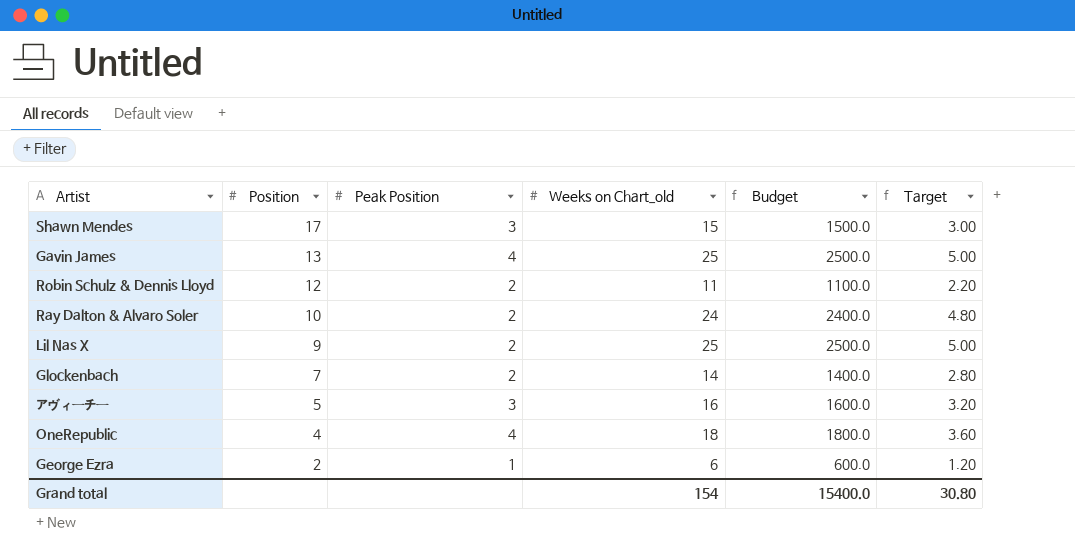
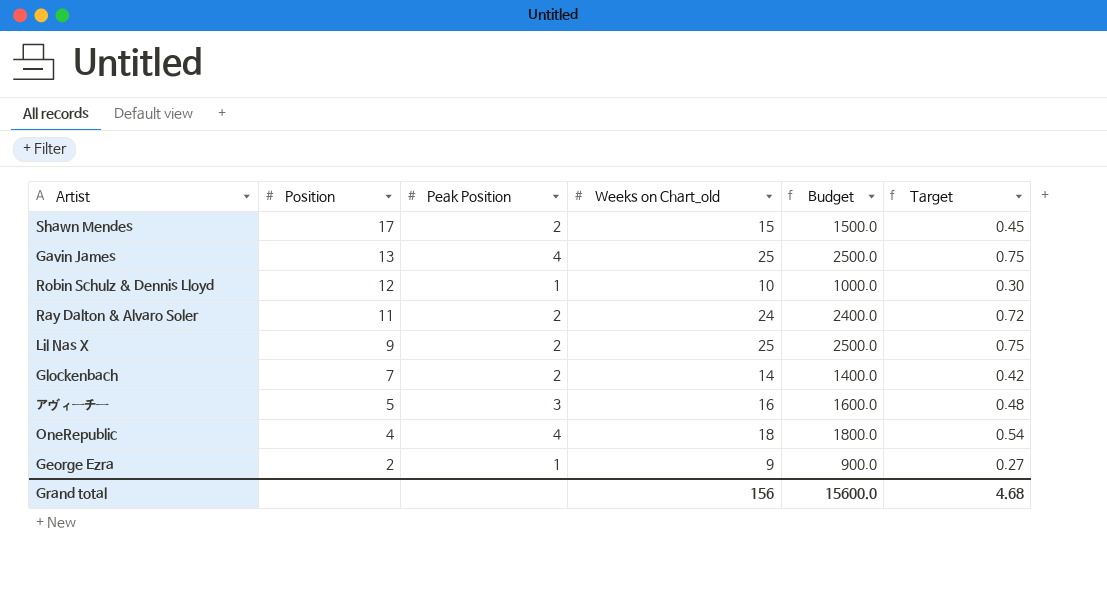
column Target | formula: [Weeks on Chart_old] * 0.2 -> [Weeks on Chart_old] * 0.03
Shawn Mendes | Peak Position: 3 -> 2
Robin Schulz & Dennis Lloyd | Peak Position: 2 -> 1
Robin Schulz & Dennis Lloyd | Weeks on Chart_old: 11 -> 10
Robin Schulz & Dennis Lloyd | Budget: 1100.0 -> 1000.0
Ray Dalton & Alvaro Soler | Position: 10 -> 11
George Ezra | Weeks on Chart_old: 6 -> 9
George Ezra | Budget: 600.0 -> 900.0
Grand total | Weeks on Chart_old: 154 -> 156
Grand total | Budget: 15400.0 -> 15600.0
Grand total | Target: 30.80 -> 4.68

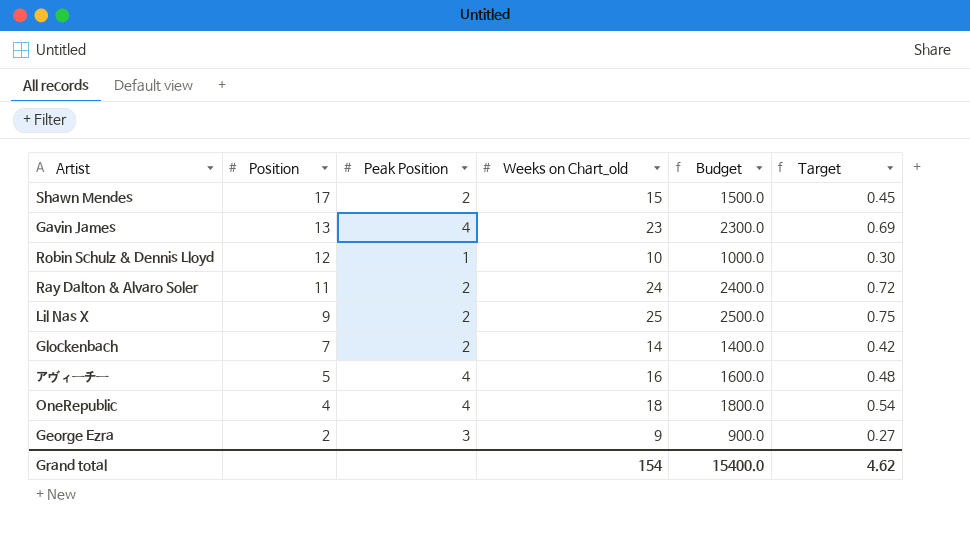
Gavin James | Weeks on Chart_old: 25 -> 23
Gavin James | Budget: 2500.0 -> 2300.0
Gavin James | Target: 0.75 -> 0.69
アヴィーチー | Peak Position: 3 -> 4
George Ezra | Peak Position: 1 -> 3
Grand total | Weeks on Chart_old: 156 -> 154
Grand total | Budget: 15600.0 -> 15400.0
Grand total | Target: 4.68 -> 4.62

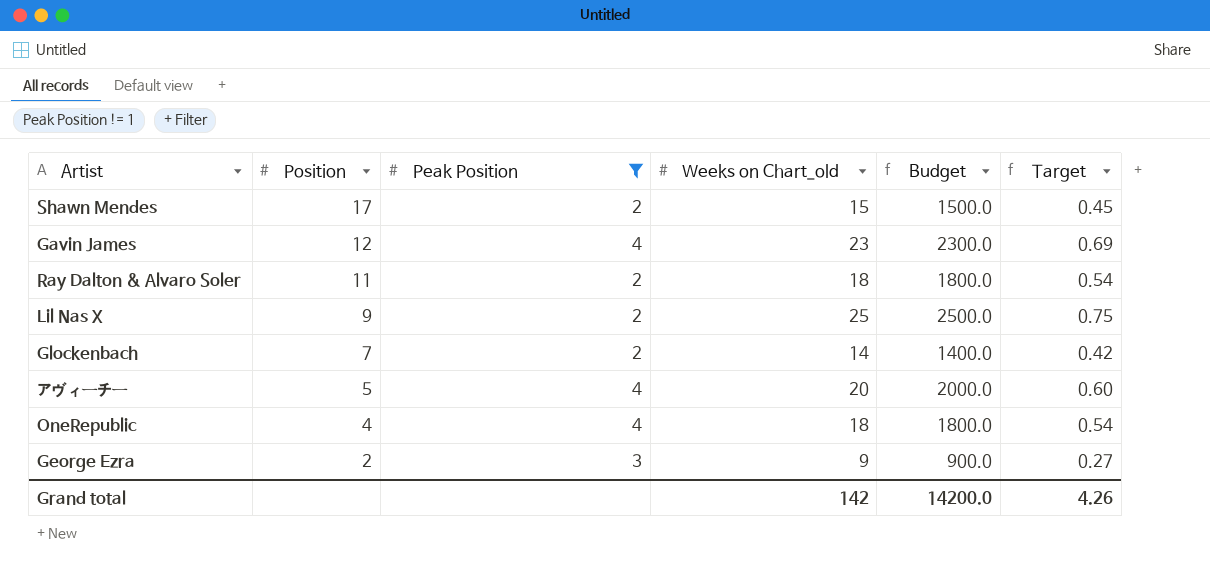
filter: none -> Peak Position != 1
Gavin James | Position: 13 -> 12
Ray Dalton & Alvaro Soler | Weeks on Chart_old: 24 -> 18
Ray Dalton & Alvaro Soler | Budget: 2400.0 -> 1800.0
Ray Dalton & Alvaro Soler | Target: 0.72 -> 0.54
アヴィーチー | Weeks on Chart_old: 16 -> 20
アヴィーチー | Budget: 1600.0 -> 2000.0
アヴィーチー | Target: 0.48 -> 0.60
Grand total | Weeks on Chart_old: 154 -> 142
Grand total | Budget: 15400.0 -> 14200.0
Grand total | Target: 4.62 -> 4.26

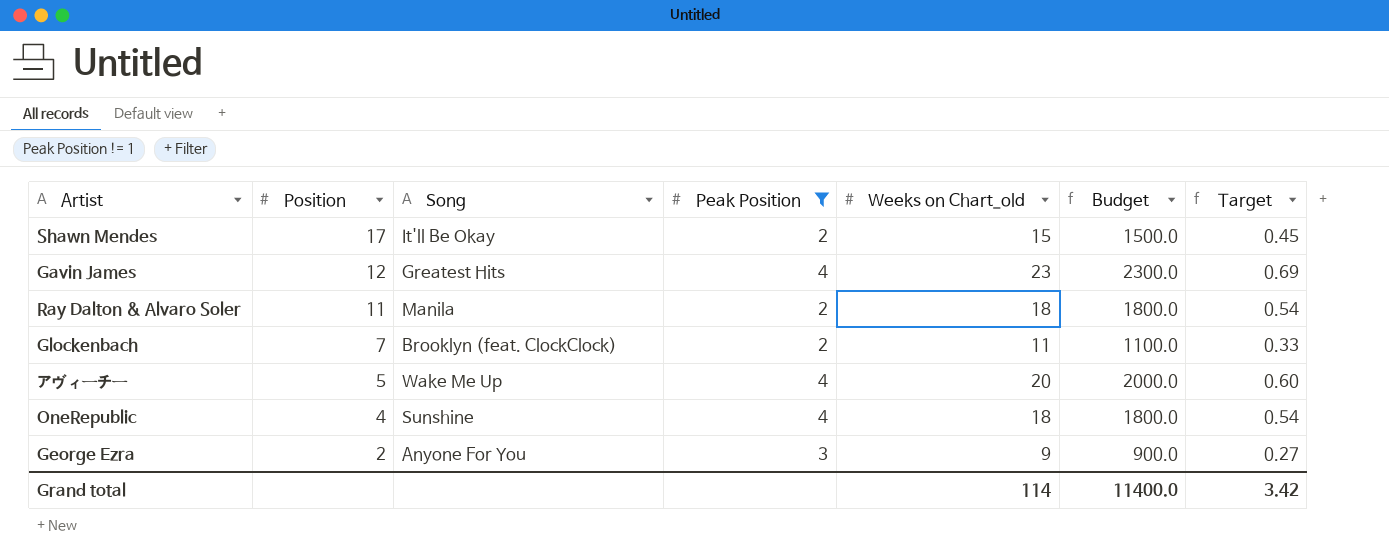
column Song | position: none -> 3
row Lil Nas X: 9 | 2 | 25 | 2500.0 | 0.75 -> none
Glockenbach | Weeks on Chart_old: 14 -> 11
Glockenbach | Budget: 1400.0 -> 1100.0
Glockenbach | Target: 0.42 -> 0.33
Grand total | Weeks on Chart_old: 142 -> 114
Grand total | Budget: 14200.0 -> 11400.0
Grand total | Target: 4.26 -> 3.42

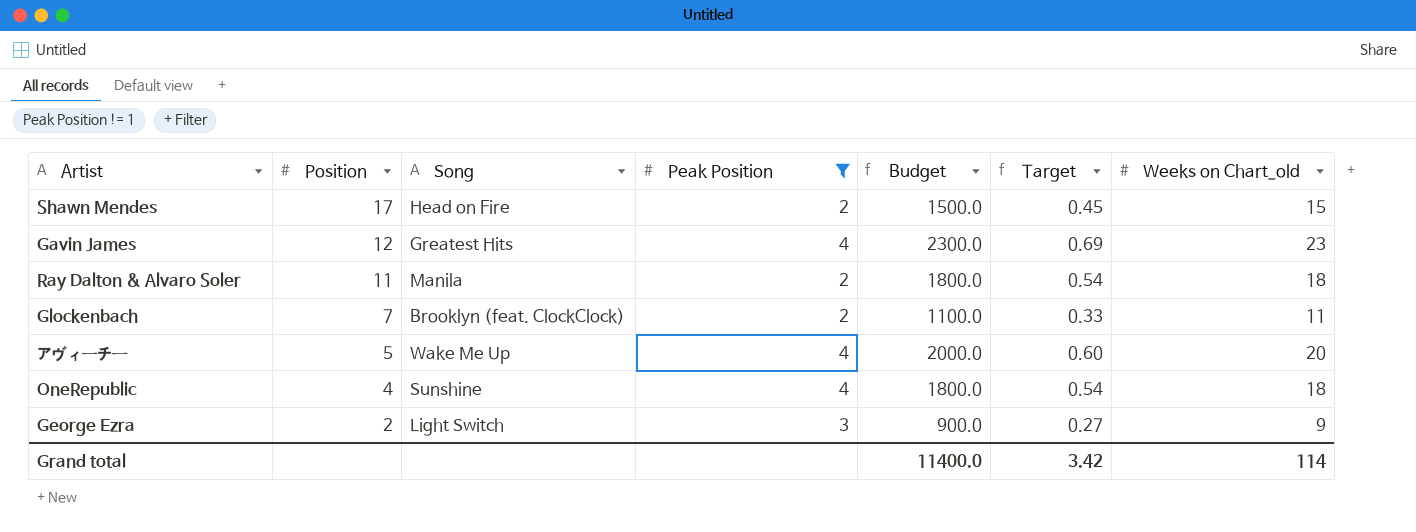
column Weeks on Chart_old | position: 5 -> 7
Shawn Mendes | Song: It'll Be Okay -> Head on Fire
George Ezra | Song: Anyone For You -> Light Switch

